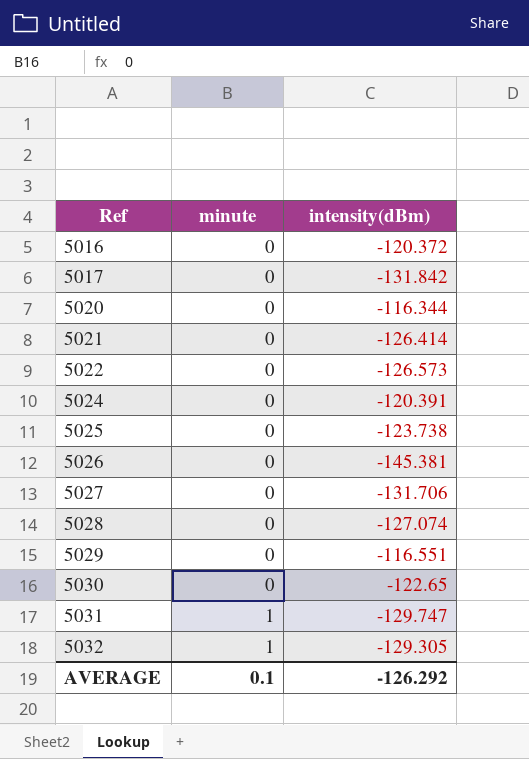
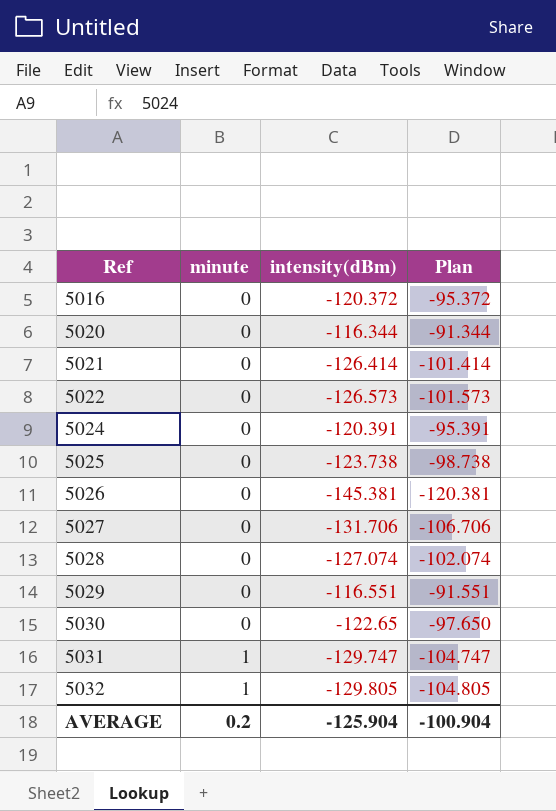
column Plan | formula: none -> [intensity(dBm)] + 25
row 5017: 0 | -131.842 -> none
5032 | intensity(dBm): -129.305 -> -129.805
AVERAGE | minute: 0.1 -> 0.2
AVERAGE | intensity(dBm): -126.292 -> -125.904

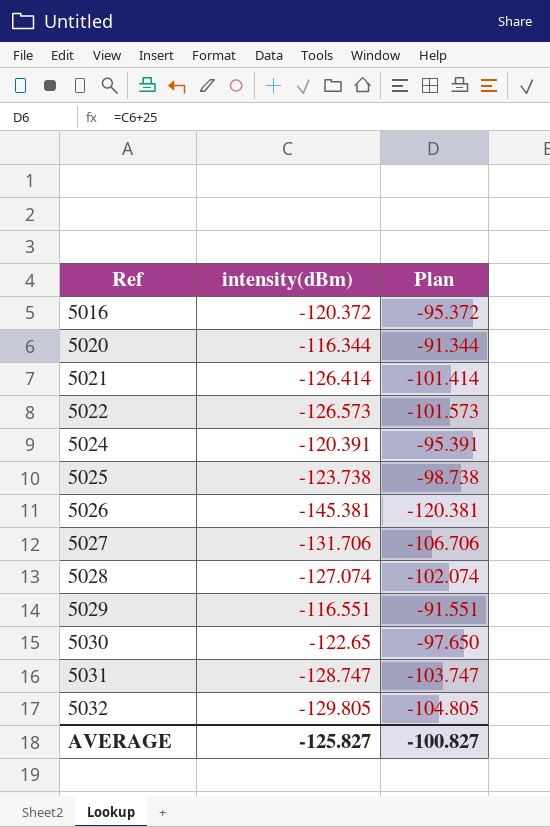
column minute | position: 2 -> none
5031 | intensity(dBm): -129.747 -> -128.747
5031 | Plan: -104.747 -> -103.747
AVERAGE | intensity(dBm): -125.904 -> -125.827
AVERAGE | Plan: -100.904 -> -100.827

